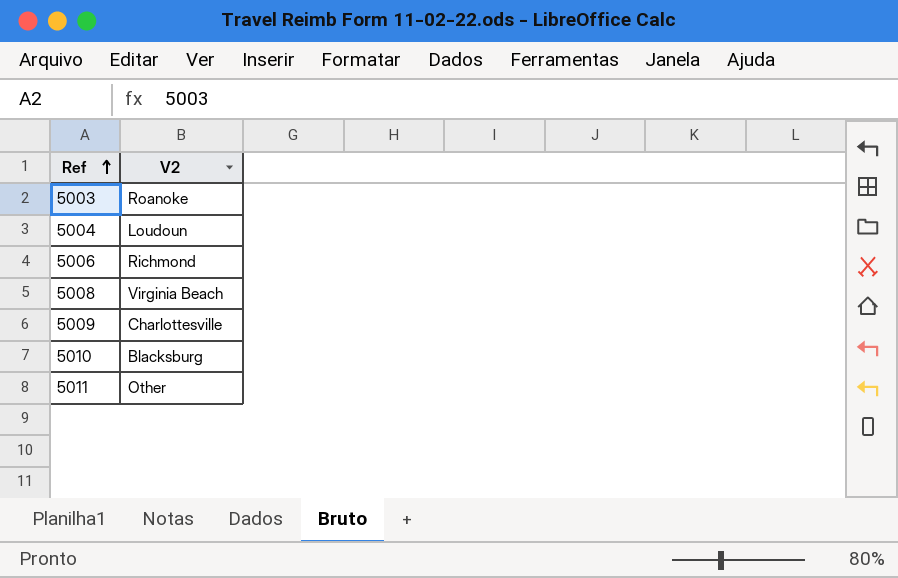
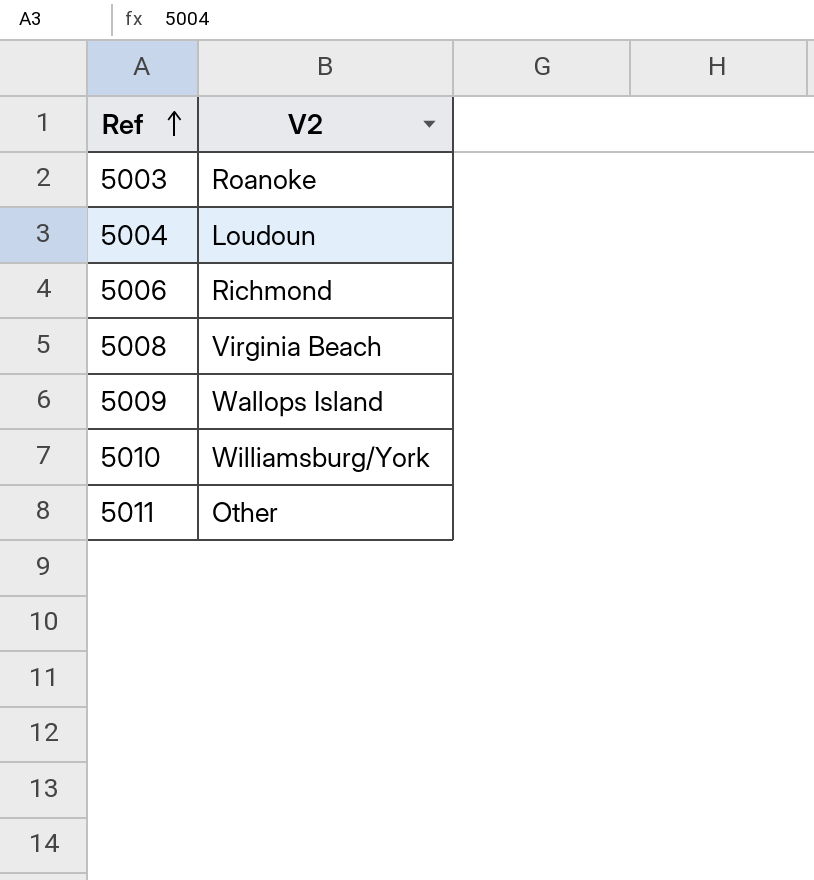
5009 | V2: Charlottesville -> Wallops Island
5010 | V2: Blacksburg -> Williamsburg/York

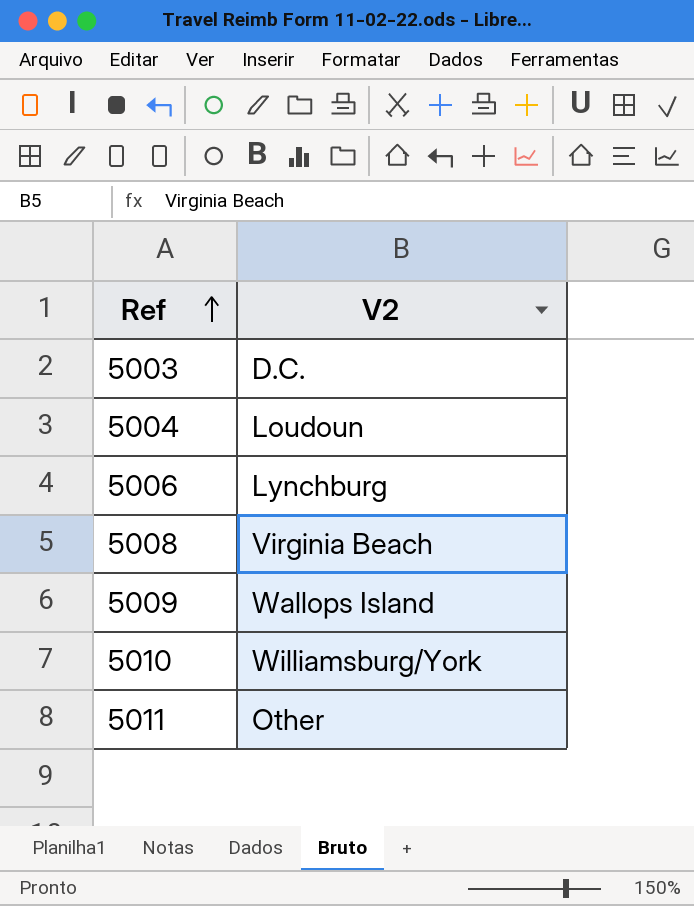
5003 | V2: Roanoke -> D.C.
5006 | V2: Richmond -> Lynchburg

